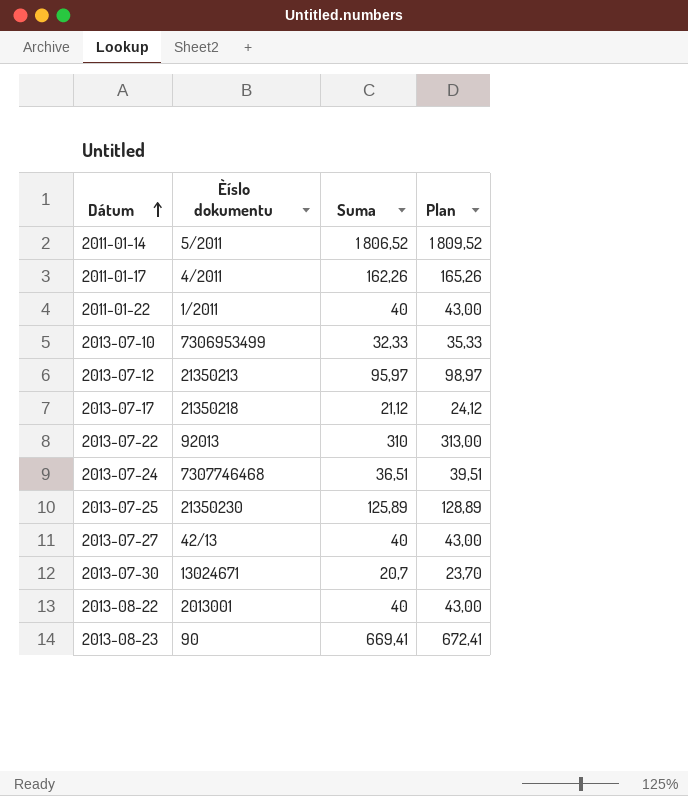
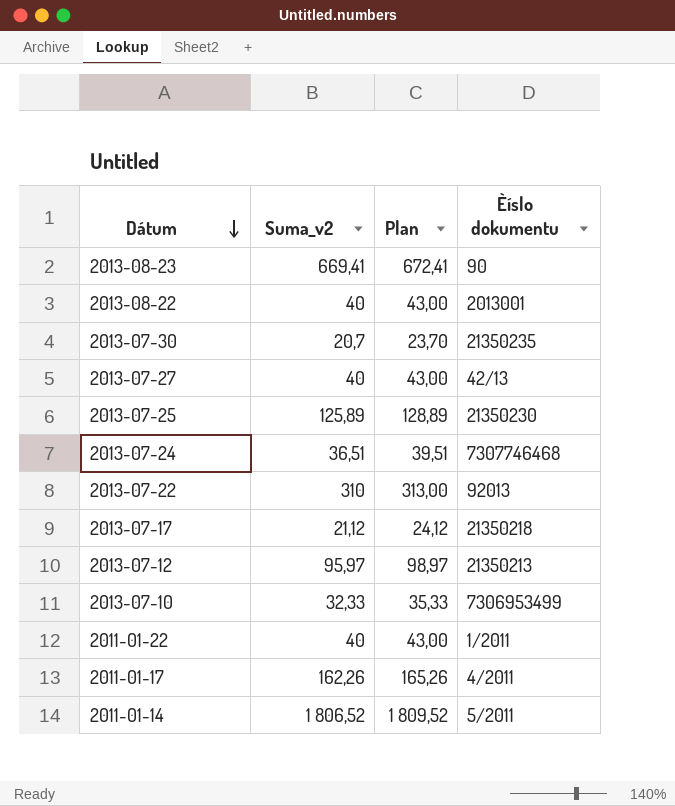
row order: Dátum ascending -> Dátum descending
column name: Suma -> Suma_v2
column Èíslo dokumentu | position: 2 -> 4
2013-07-30 | Èíslo dokumentu: 13024671 -> 21350235

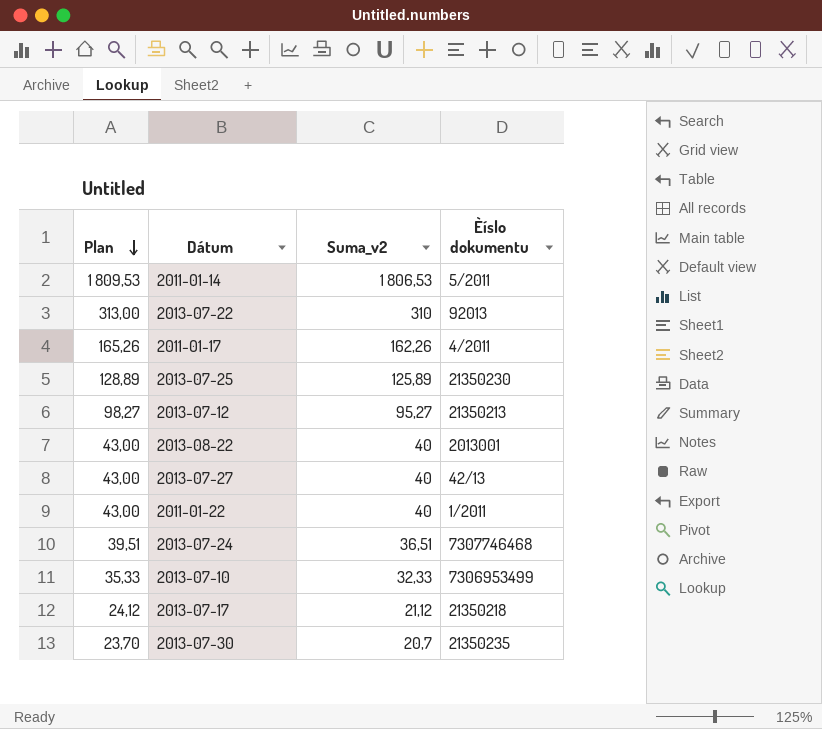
row order: Dátum descending -> Plan descending
column Plan | position: 3 -> 1
row 2013-08-23: 669,41 | 672,41 | 90 -> none
2011-01-14 | Plan: 1 809,52 -> 1 809,53
2011-01-14 | Suma_v2: 1 806,52 -> 1 806,53
2013-07-12 | Plan: 98,97 -> 98,27
2013-07-12 | Suma_v2: 95,97 -> 95,27

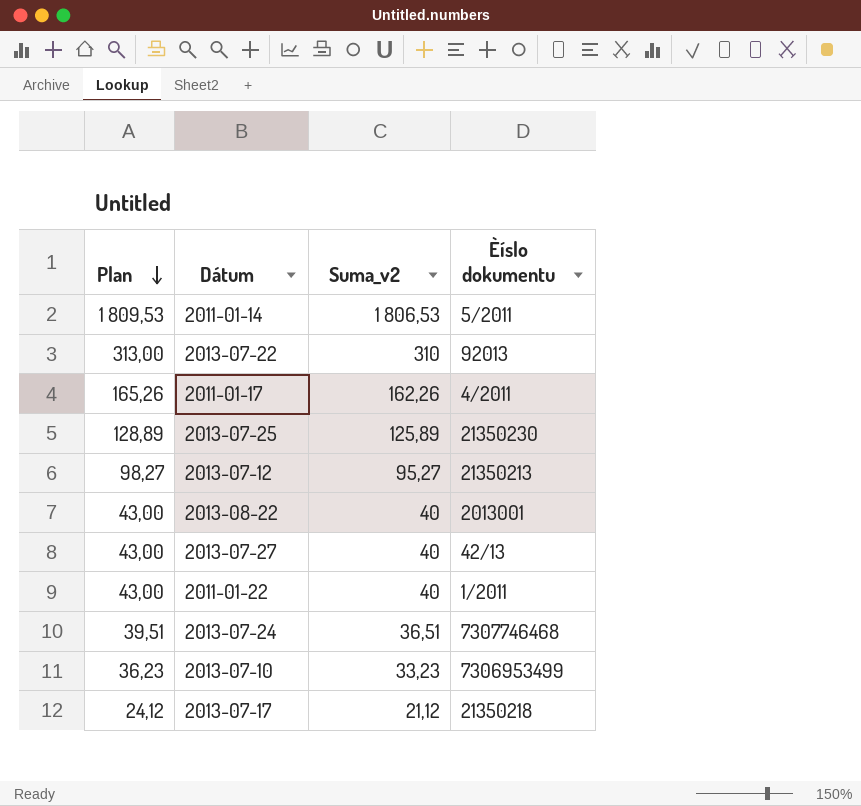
row 2013-07-30: 23,70 | 20,7 | 21350235 -> none
2013-07-10 | Plan: 35,33 -> 36,23
2013-07-10 | Suma_v2: 32,33 -> 33,23

